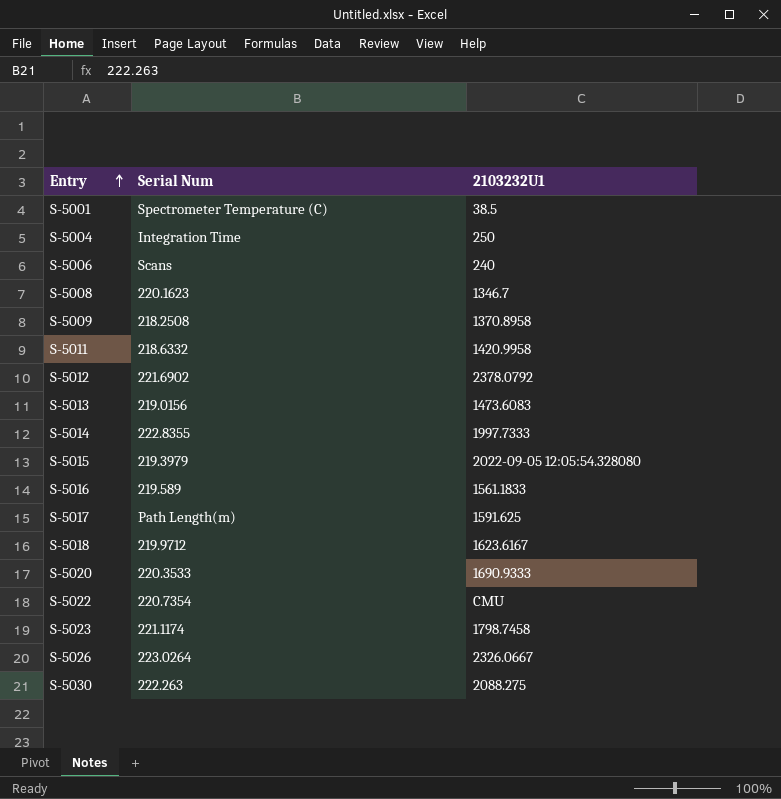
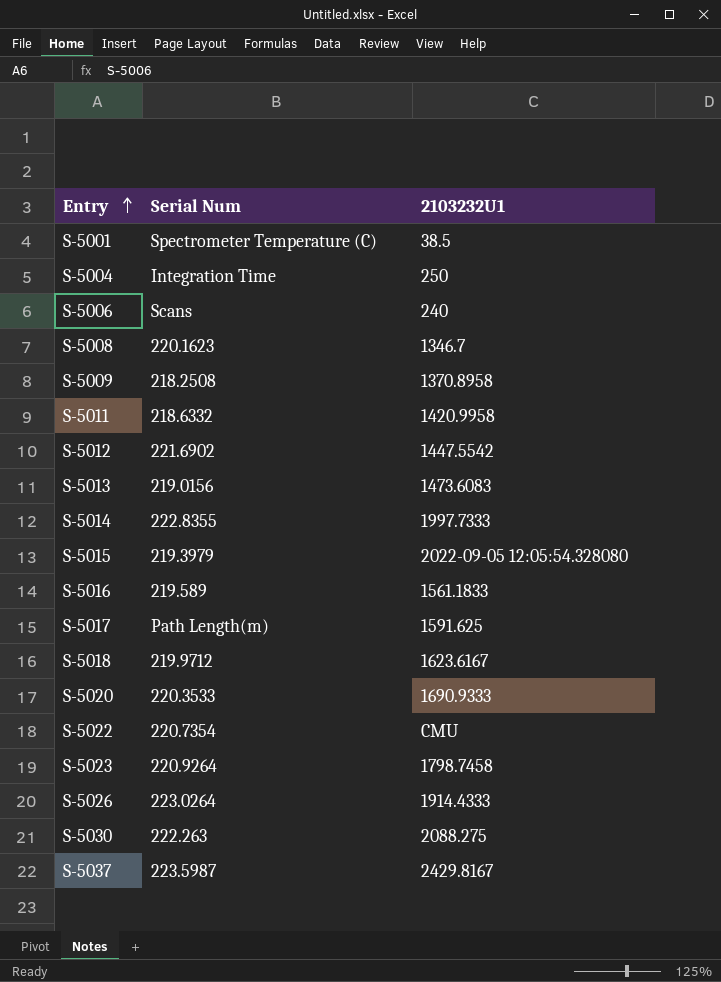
S-5012 | 2103232U1: 2378.0792 -> 1447.5542
S-5023 | Serial Num: 221.1174 -> 220.9264
S-5026 | 2103232U1: 2326.0667 -> 1914.4333
row S-5037: none -> 223.5987 | 2429.8167

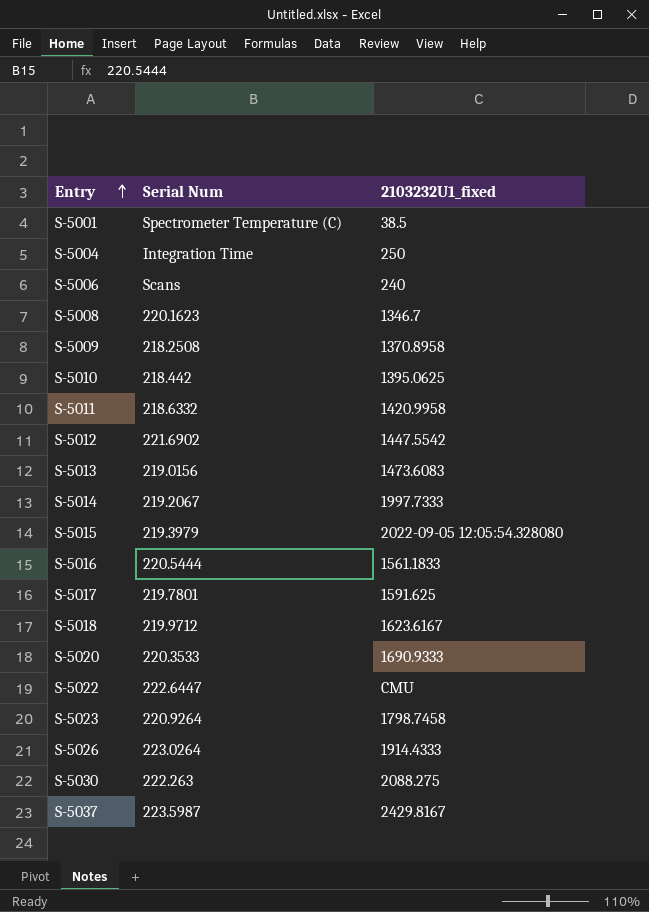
column name: 2103232U1 -> 2103232U1_fixed
row S-5010: none -> 218.442 | 1395.0625
S-5014 | Serial Num: 222.8355 -> 219.2067
S-5016 | Serial Num: 219.589 -> 220.5444
S-5017 | Serial Num: Path Length(m) -> 219.7801
S-5022 | Serial Num: 220.7354 -> 222.6447

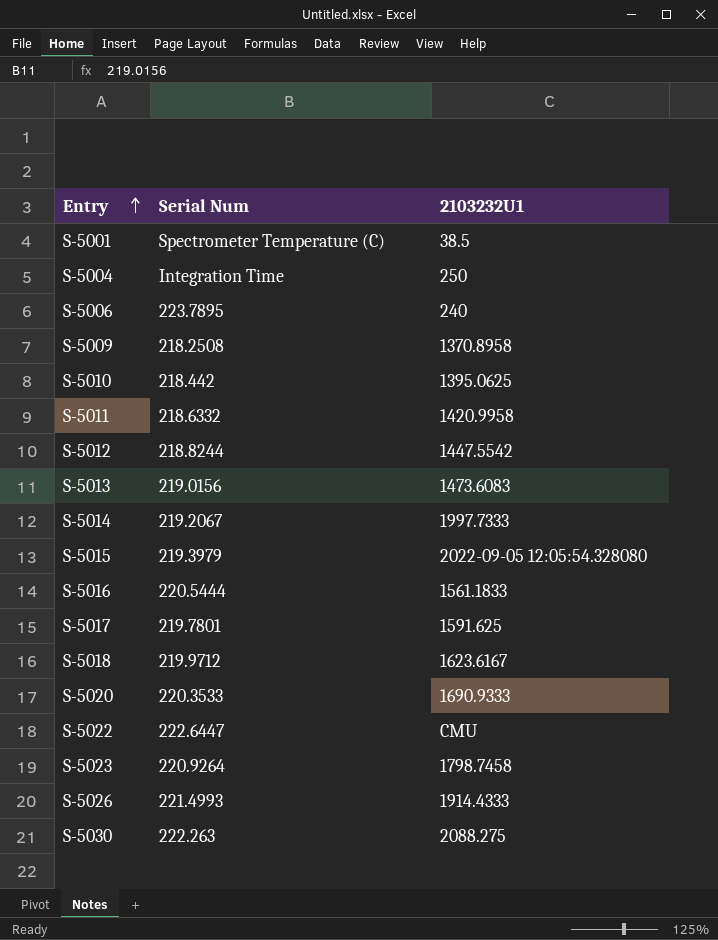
column name: 2103232U1_fixed -> 2103232U1
row S-5008: 220.1623 | 1346.7 -> none
row S-5037: 223.5987 | 2429.8167 -> none
S-5006 | Serial Num: Scans -> 223.7895
S-5012 | Serial Num: 221.6902 -> 218.8244
S-5026 | Serial Num: 223.0264 -> 221.4993

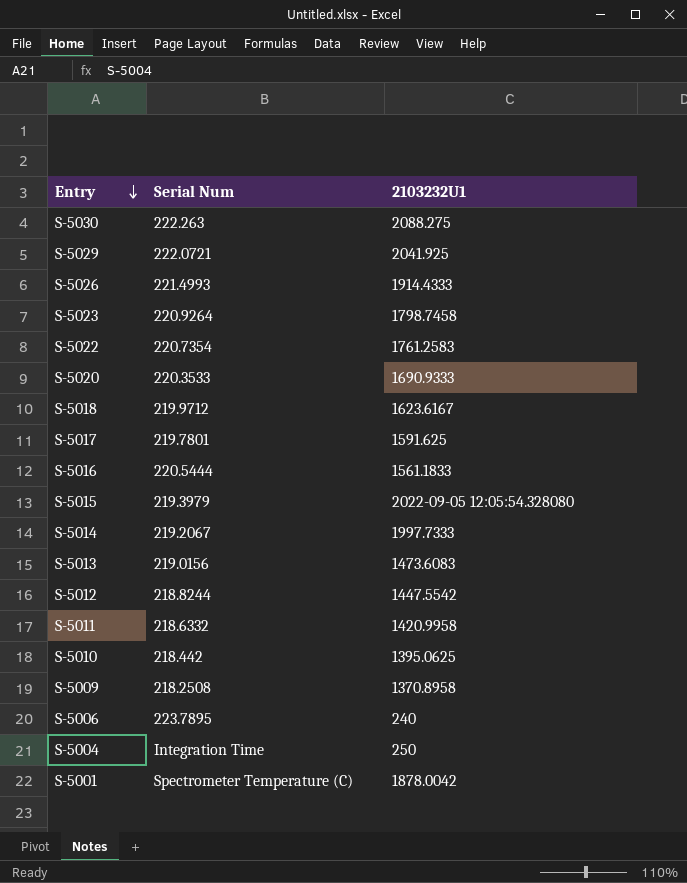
row order: Entry ascending -> Entry descending
row S-5029: none -> 222.0721 | 2041.925
S-5022 | Serial Num: 222.6447 -> 220.7354
S-5022 | 2103232U1: CMU -> 1761.2583
S-5001 | 2103232U1: 38.5 -> 1878.0042

